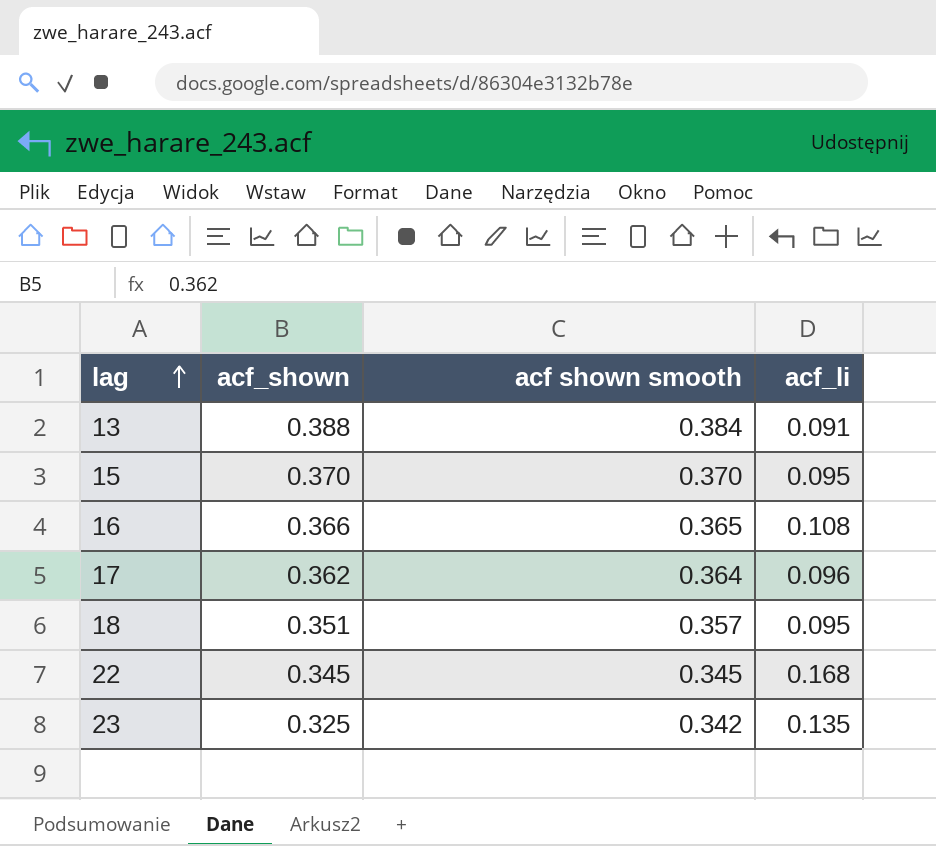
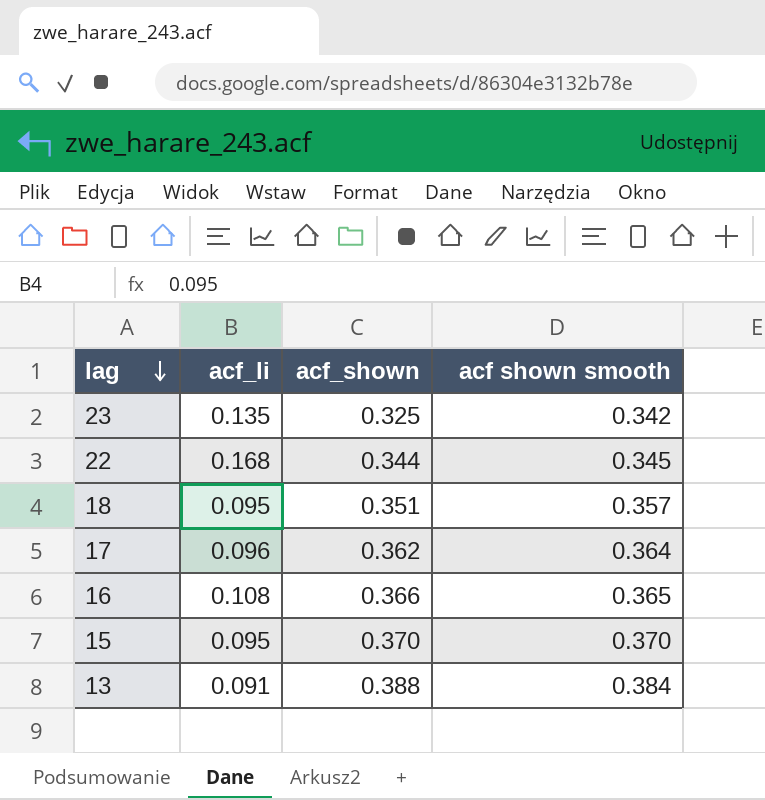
row order: lag ascending -> lag descending
column acf_li | position: 4 -> 2
22 | acf_shown: 0.345 -> 0.344

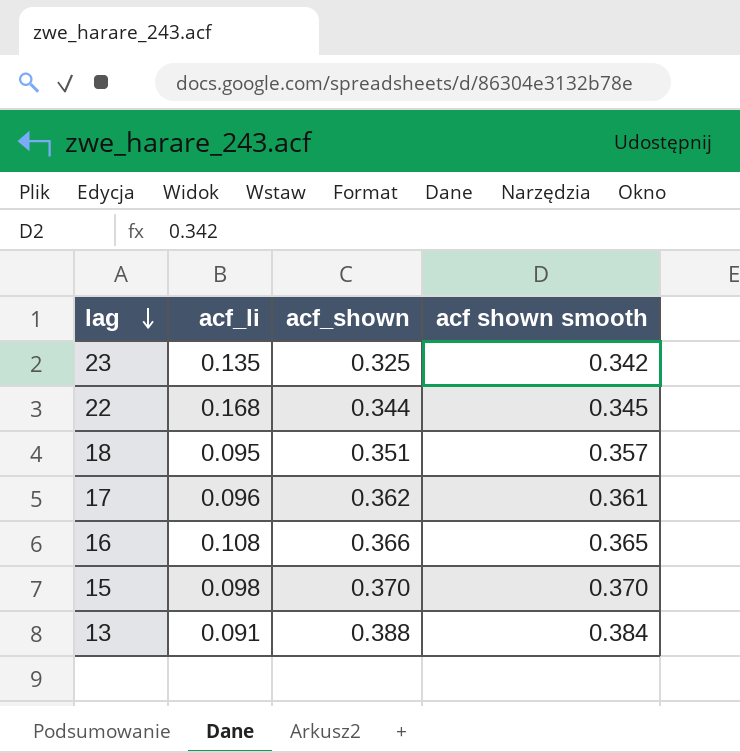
17 | acf shown smooth: 0.364 -> 0.361
15 | acf_li: 0.095 -> 0.098

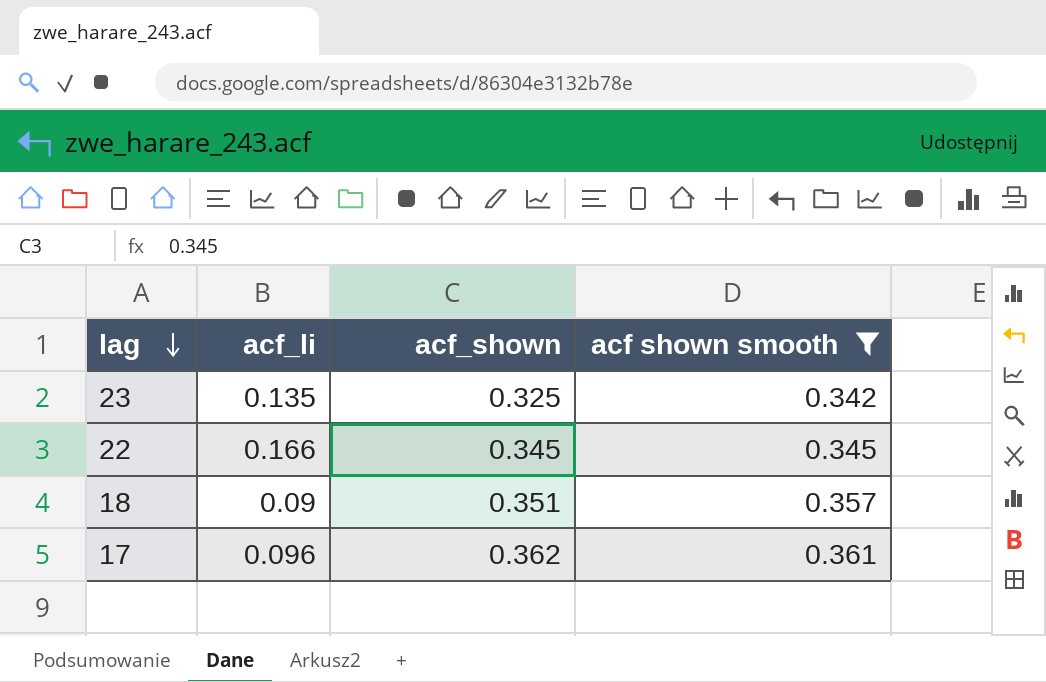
filter: none -> acf shown smooth <= 0.361
22 | acf_li: 0.168 -> 0.166
22 | acf_shown: 0.344 -> 0.345
18 | acf_li: 0.095 -> 0.09

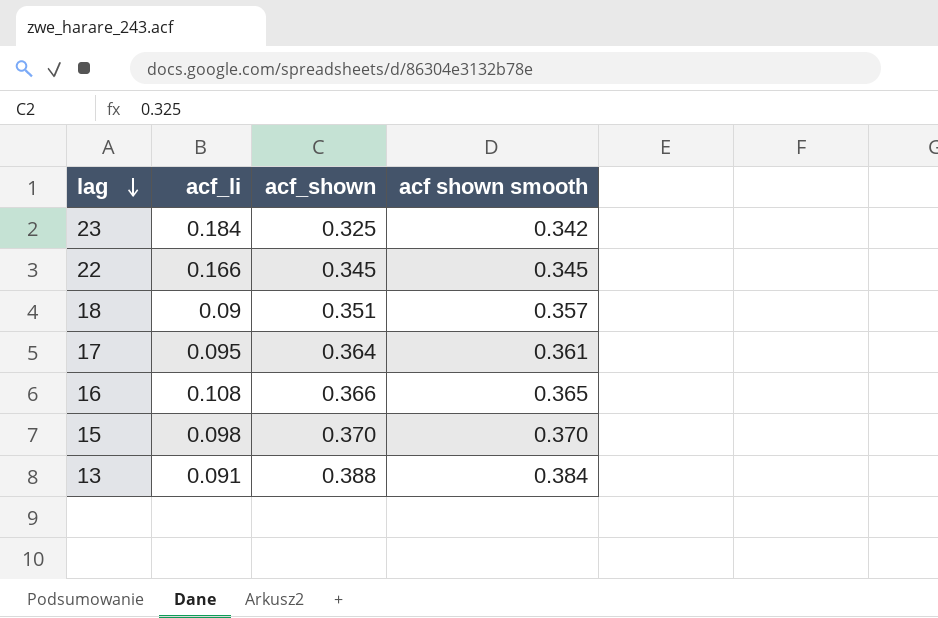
filter: acf shown smooth <= 0.361 -> none
23 | acf_li: 0.135 -> 0.184
17 | acf_li: 0.096 -> 0.095
17 | acf_shown: 0.362 -> 0.364

